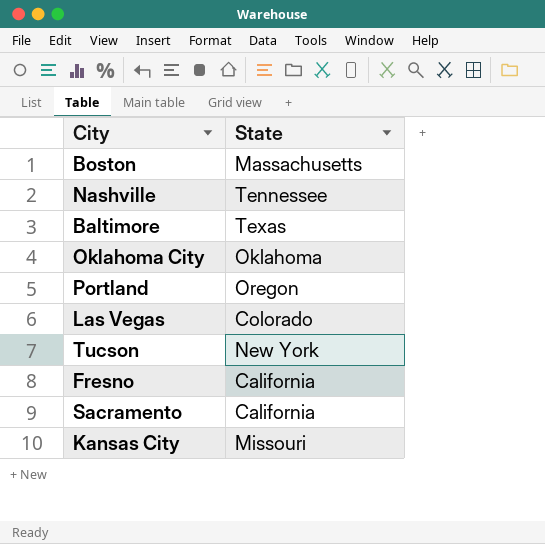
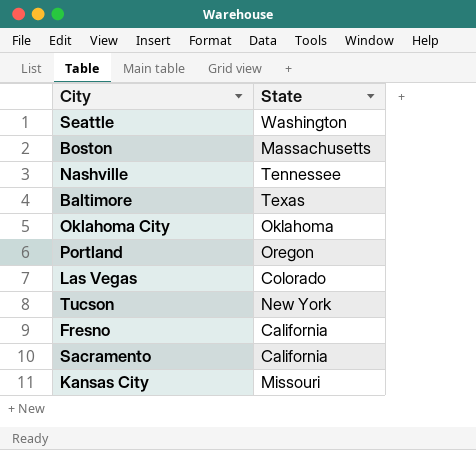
row Seattle: none -> Washington

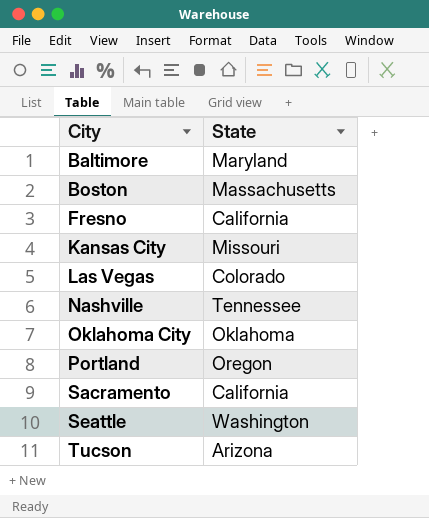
row order: none -> City ascending
Baltimore | State: Texas -> Maryland
Tucson | State: New York -> Arizona

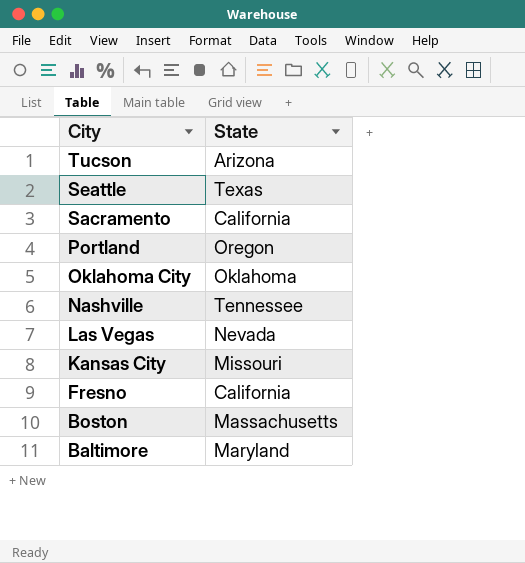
row order: City ascending -> City descending
Seattle | State: Washington -> Texas
Las Vegas | State: Colorado -> Nevada

